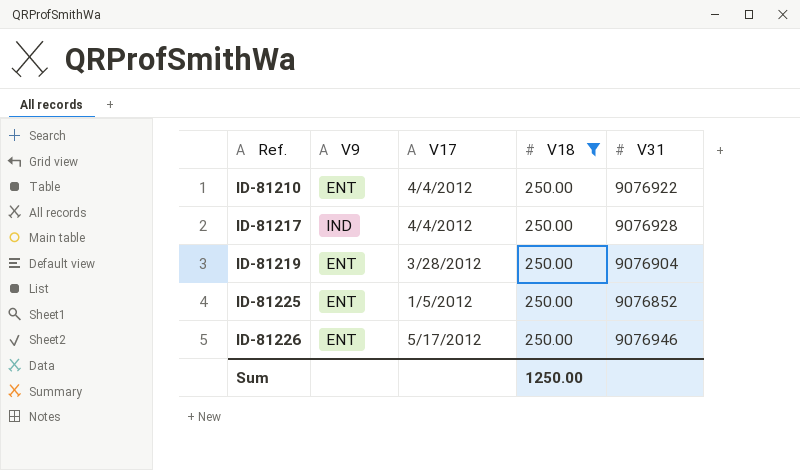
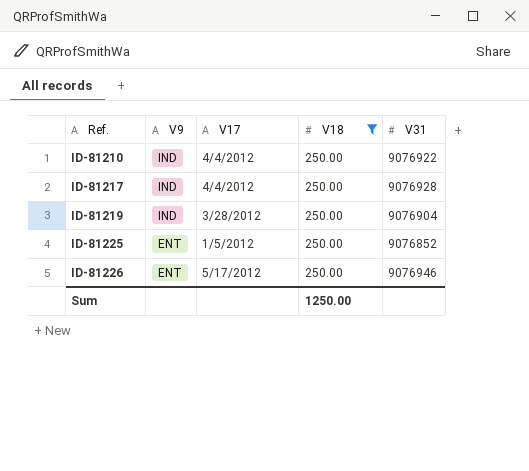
ID-81210 | V9: ENT -> IND
ID-81219 | V9: ENT -> IND

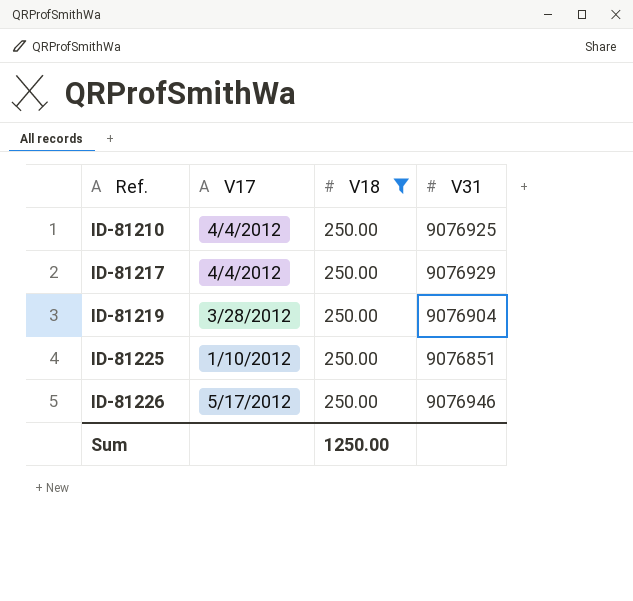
column V9 | position: 2 -> none
ID-81210 | V31: 9076922 -> 9076925
ID-81217 | V31: 9076928 -> 9076929
ID-81225 | V17: 1/5/2012 -> 1/10/2012
ID-81225 | V31: 9076852 -> 9076851

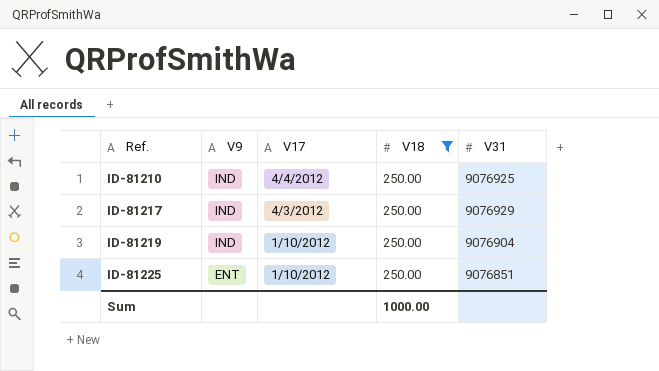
column V9 | position: none -> 2
row ID-81226: 5/17/2012 | 250.00 | 9076946 -> none
ID-81217 | V17: 4/4/2012 -> 4/3/2012
ID-81219 | V17: 3/28/2012 -> 1/10/2012
Sum | V18: 1250.00 -> 1000.00

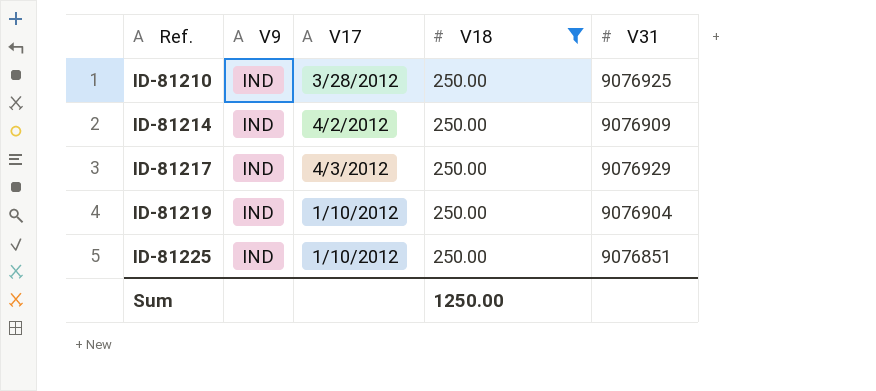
ID-81210 | V17: 4/4/2012 -> 3/28/2012
row ID-81214: none -> IND | 4/2/2012 | 250.00 | 9076909
ID-81225 | V9: ENT -> IND
Sum | V18: 1000.00 -> 1250.00

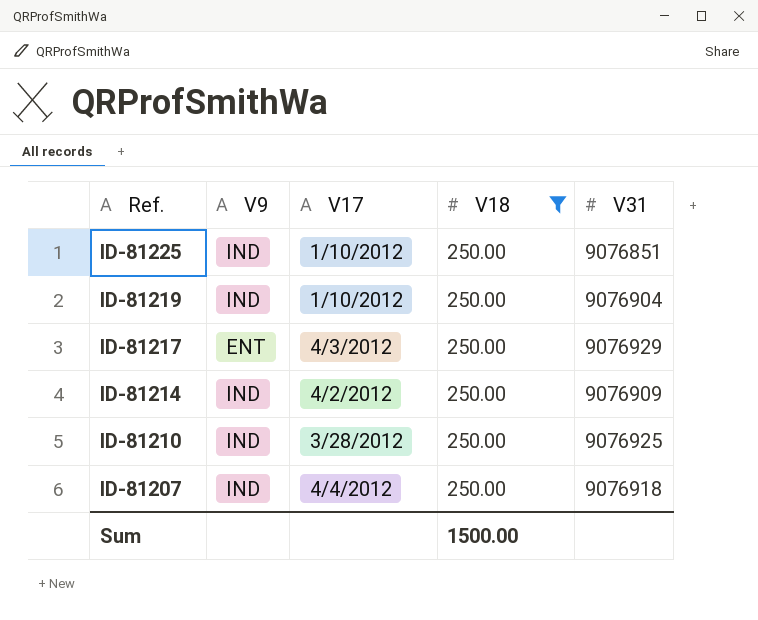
row order: Ref. ascending -> Ref. descending
ID-81217 | V9: IND -> ENT
row ID-81207: none -> IND | 4/4/2012 | 250.00 | 9076918
Sum | V18: 1250.00 -> 1500.00

